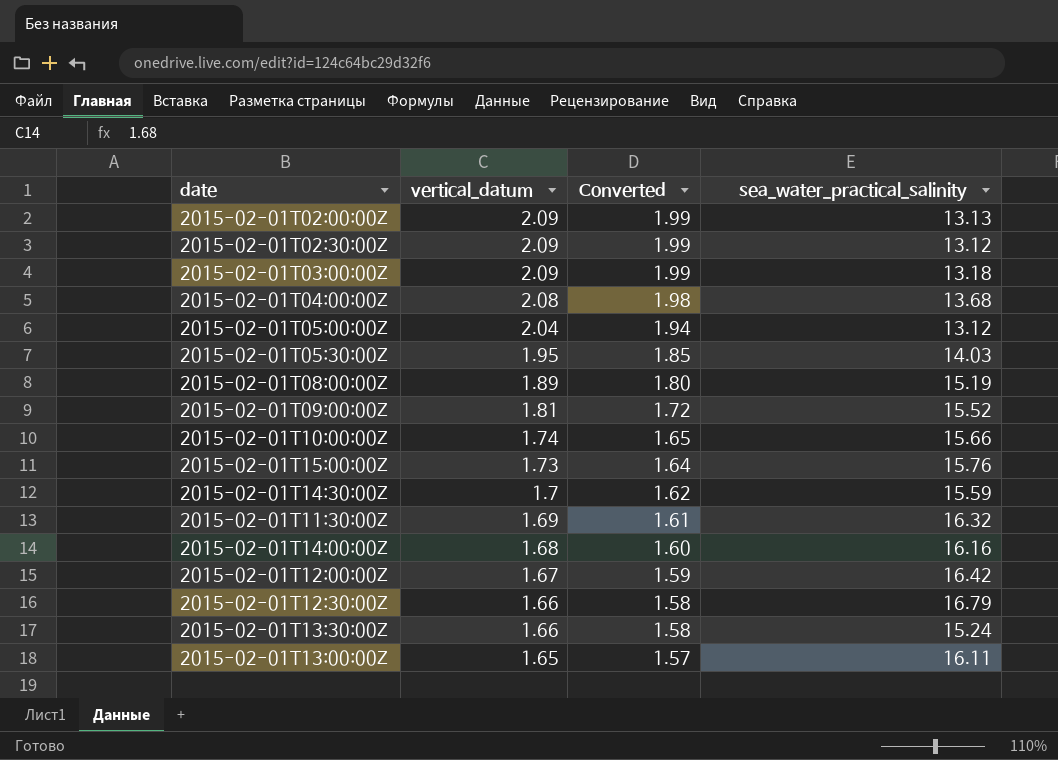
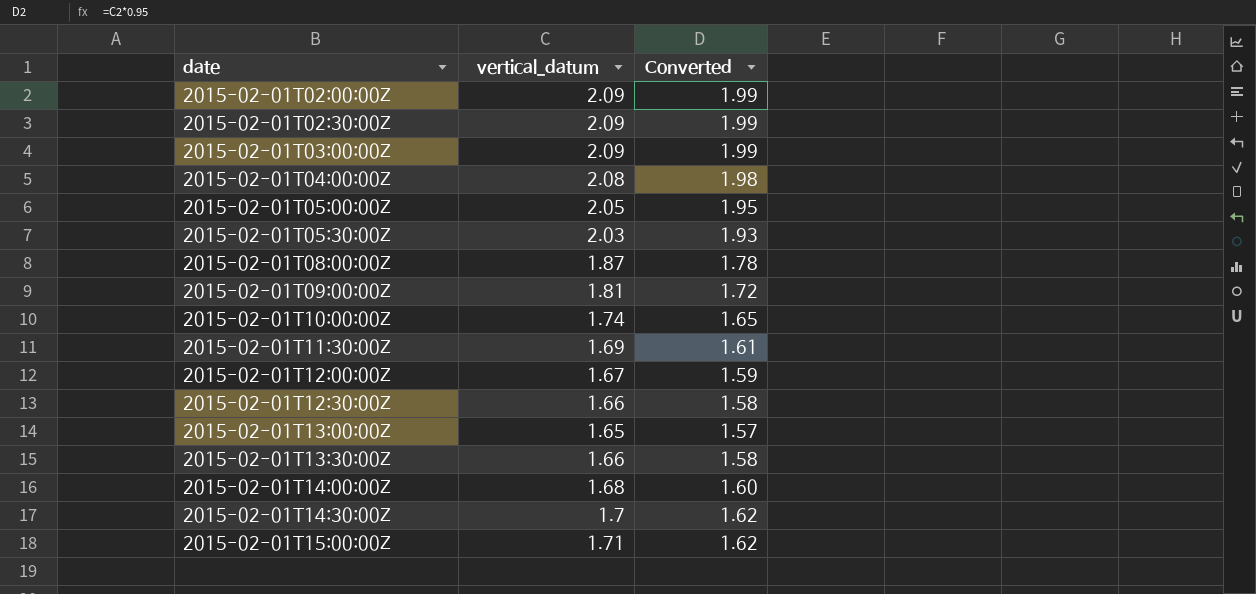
row order: vertical_datum descending -> date ascending
column sea_water_practical_salinity | position: 4 -> none
2015-02-01T05:00:00Z | vertical_datum: 2.04 -> 2.05
2015-02-01T05:00:00Z | Converted: 1.94 -> 1.95
2015-02-01T05:30:00Z | vertical_datum: 1.95 -> 2.03
2015-02-01T05:30:00Z | Converted: 1.85 -> 1.93
2015-02-01T08:00:00Z | vertical_datum: 1.89 -> 1.87
2015-02-01T08:00:00Z | Converted: 1.80 -> 1.78
2015-02-01T15:00:00Z | vertical_datum: 1.73 -> 1.71
2015-02-01T15:00:00Z | Converted: 1.64 -> 1.62

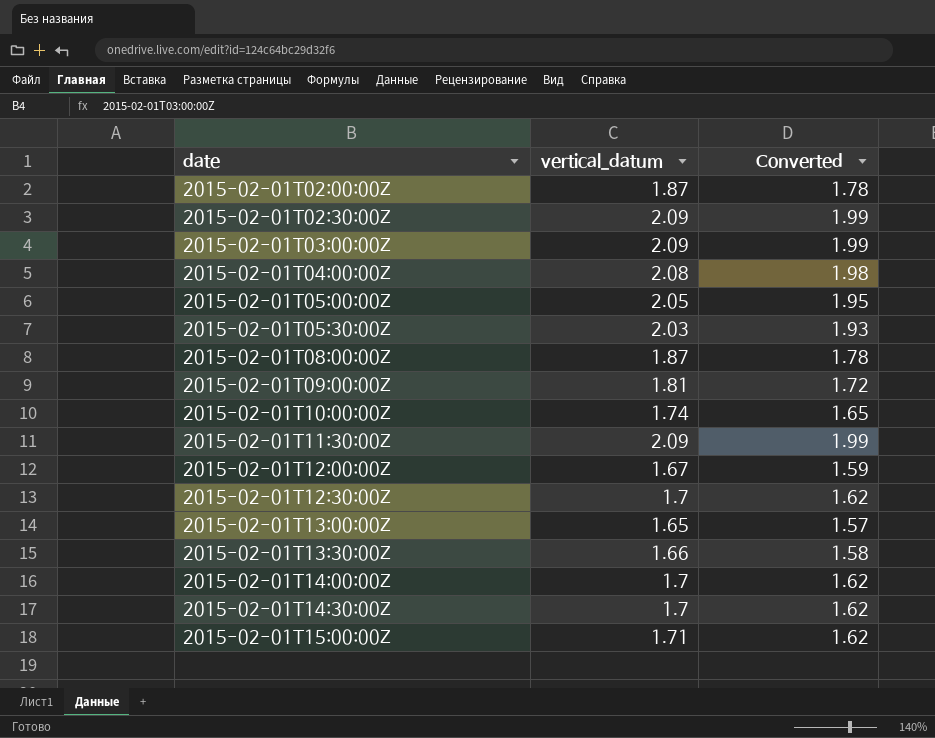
2015-02-01T02:00:00Z | vertical_datum: 2.09 -> 1.87
2015-02-01T02:00:00Z | Converted: 1.99 -> 1.78
2015-02-01T11:30:00Z | vertical_datum: 1.69 -> 2.09
2015-02-01T11:30:00Z | Converted: 1.61 -> 1.99
2015-02-01T12:30:00Z | vertical_datum: 1.66 -> 1.7
2015-02-01T12:30:00Z | Converted: 1.58 -> 1.62
2015-02-01T14:00:00Z | vertical_datum: 1.68 -> 1.7
2015-02-01T14:00:00Z | Converted: 1.60 -> 1.62

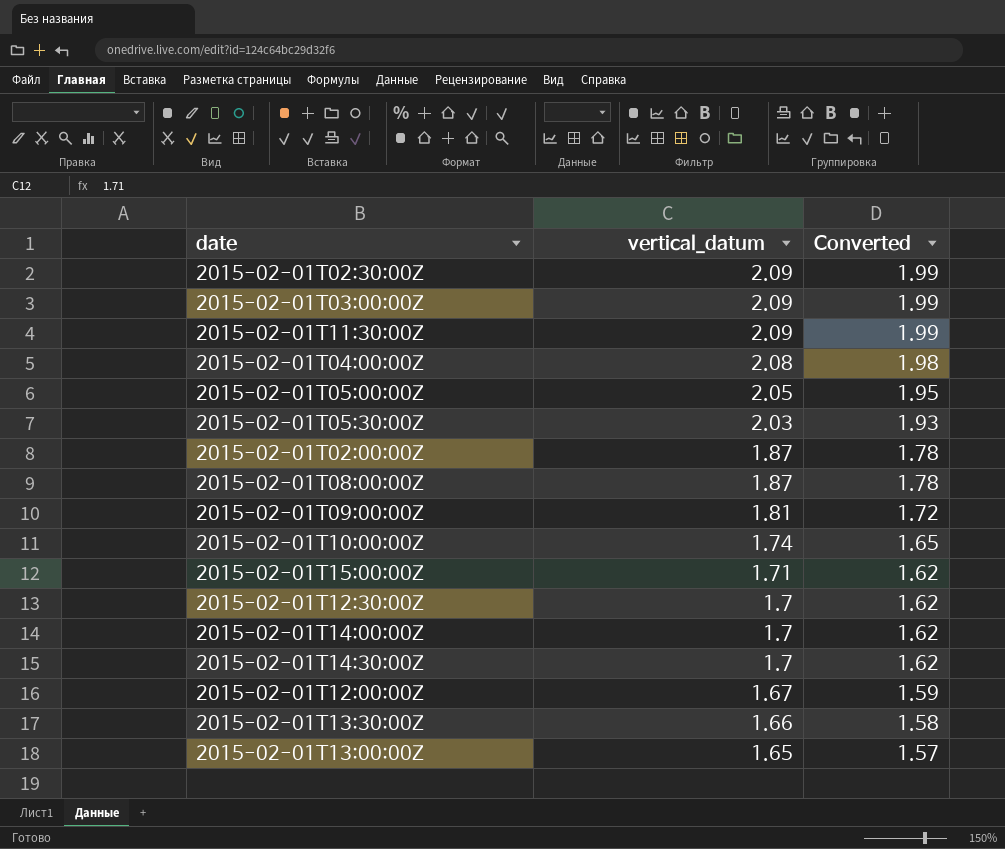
row order: date ascending -> vertical_datum descending

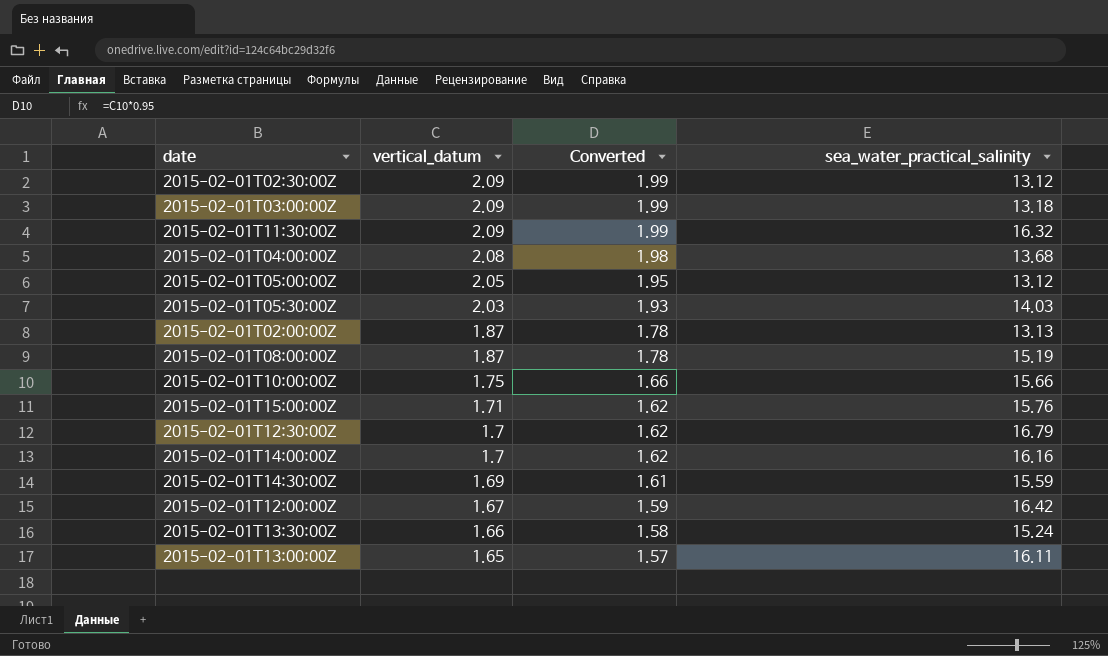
column sea_water_practical_salinity | position: none -> 4
row 2015-02-01T09:00:00Z: 1.81 | 1.72 -> none
2015-02-01T10:00:00Z | vertical_datum: 1.74 -> 1.75
2015-02-01T10:00:00Z | Converted: 1.65 -> 1.66
2015-02-01T14:30:00Z | vertical_datum: 1.7 -> 1.69
2015-02-01T14:30:00Z | Converted: 1.62 -> 1.61

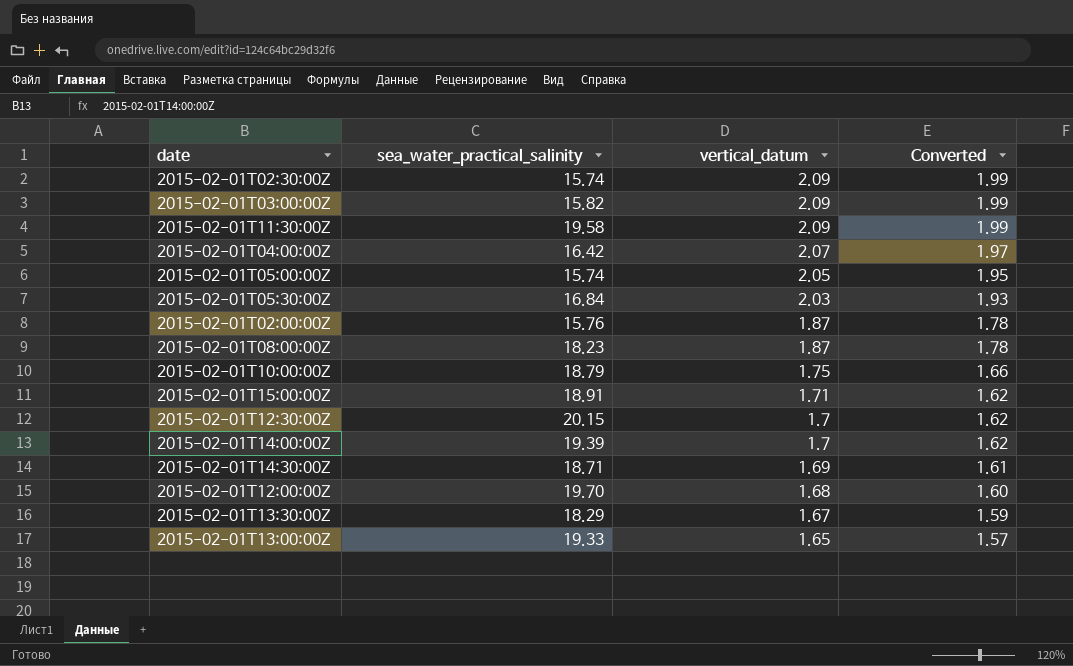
column sea_water_practical_salinity | position: 4 -> 2
2015-02-01T02:30:00Z | sea_water_practical_salinity: 13.12 -> 15.74
2015-02-01T03:00:00Z | sea_water_practical_salinity: 13.18 -> 15.82
2015-02-01T11:30:00Z | sea_water_practical_salinity: 16.32 -> 19.58
2015-02-01T04:00:00Z | sea_water_practical_salinity: 13.68 -> 16.42
2015-02-01T04:00:00Z | vertical_datum: 2.08 -> 2.07
2015-02-01T04:00:00Z | Converted: 1.98 -> 1.97
2015-02-01T05:00:00Z | sea_water_practical_salinity: 13.12 -> 15.74
2015-02-01T05:30:00Z | sea_water_practical_salinity: 14.03 -> 16.84
2015-02-01T02:00:00Z | sea_water_practical_salinity: 13.13 -> 15.76
2015-02-01T08:00:00Z | sea_water_practical_salinity: 15.19 -> 18.23
2015-02-01T10:00:00Z | sea_water_practical_salinity: 15.66 -> 18.79
2015-02-01T15:00:00Z | sea_water_practical_salinity: 15.76 -> 18.91
2015-02-01T12:30:00Z | sea_water_practical_salinity: 16.79 -> 20.15
2015-02-01T14:00:00Z | sea_water_practical_salinity: 16.16 -> 19.39
2015-02-01T14:30:00Z | sea_water_practical_salinity: 15.59 -> 18.71
2015-02-01T12:00:00Z | sea_water_practical_salinity: 16.42 -> 19.70
2015-02-01T12:00:00Z | vertical_datum: 1.67 -> 1.68
2015-02-01T12:00:00Z | Converted: 1.59 -> 1.60
2015-02-01T13:30:00Z | sea_water_practical_salinity: 15.24 -> 18.29
2015-02-01T13:30:00Z | vertical_datum: 1.66 -> 1.67
2015-02-01T13:30:00Z | Converted: 1.58 -> 1.59
2015-02-01T13:00:00Z | sea_water_practical_salinity: 16.11 -> 19.33

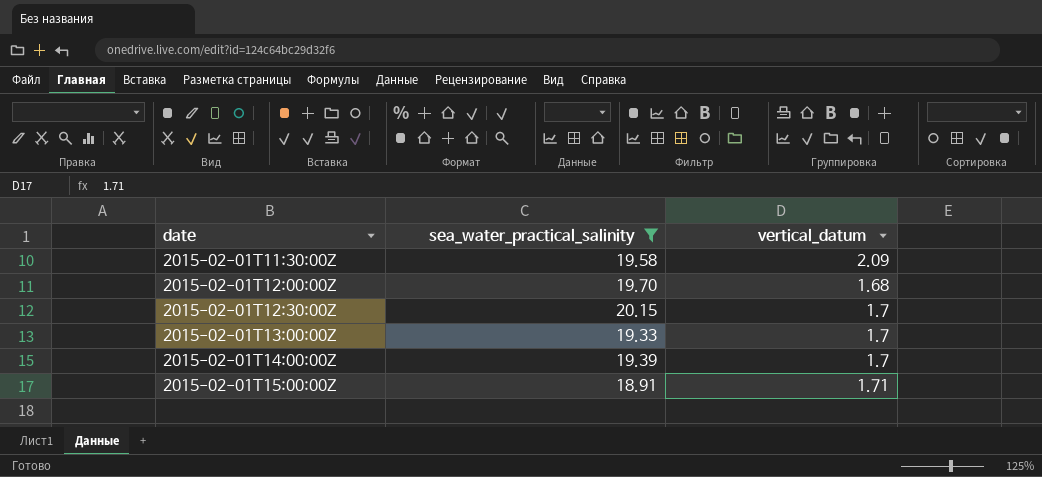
filter: none -> sea_water_practical_salinity >= 18.91
row order: vertical_datum descending -> date ascending
column Converted | formula: [vertical_datum] * 0.95 -> none
2015-02-01T13:00:00Z | vertical_datum: 1.65 -> 1.7

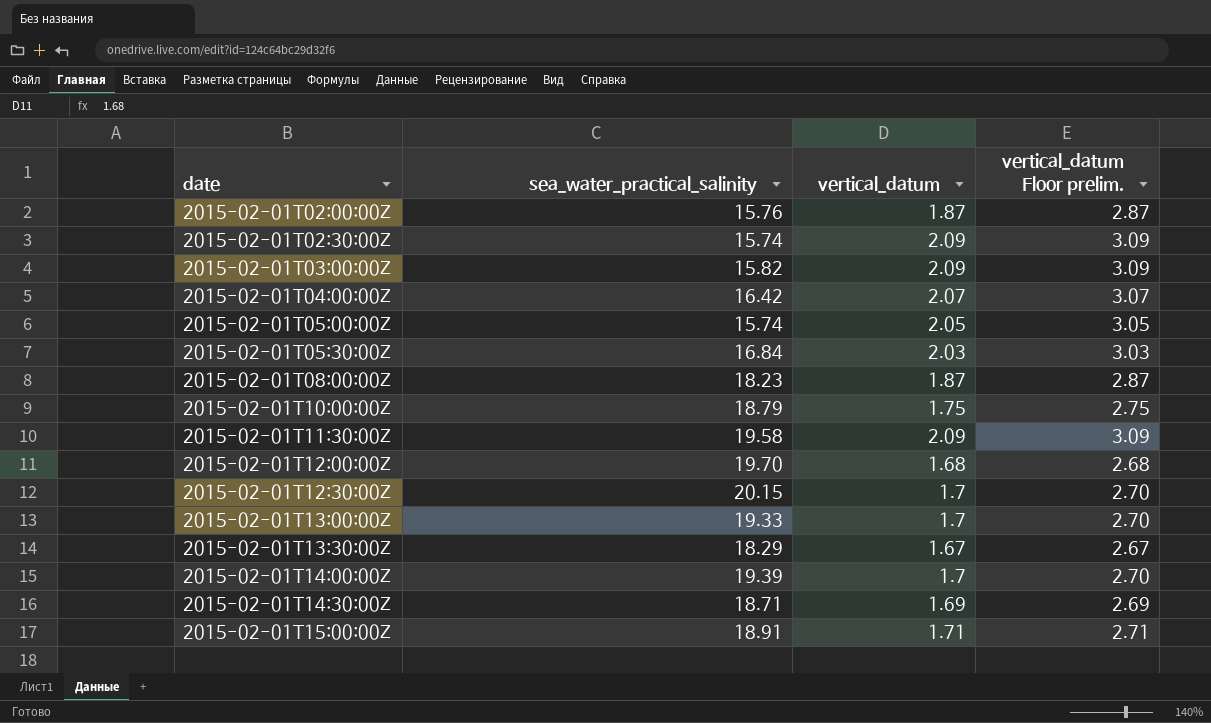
filter: sea_water_practical_salinity >= 18.91 -> none
column vertical_datum Floor prelim. | formula: none -> [vertical_datum] + 1

